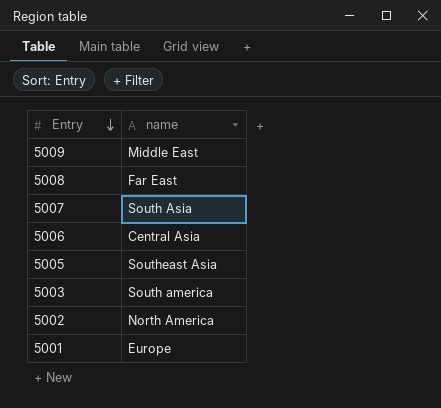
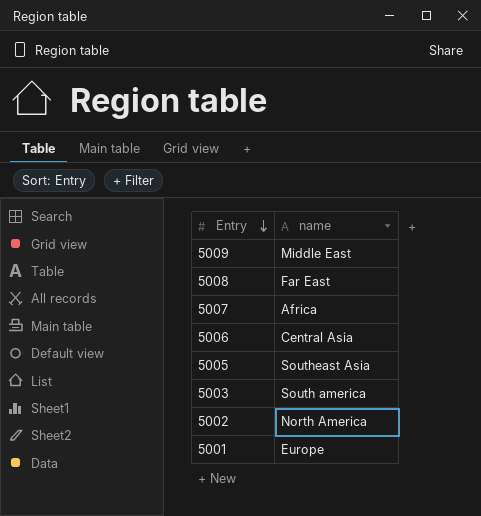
5007 | name: South Asia -> Africa

